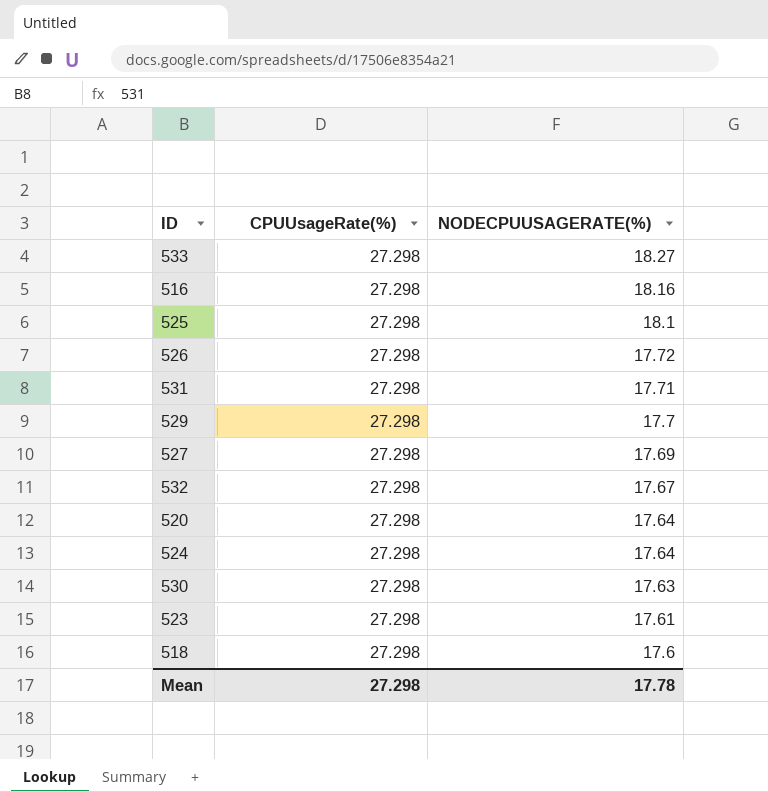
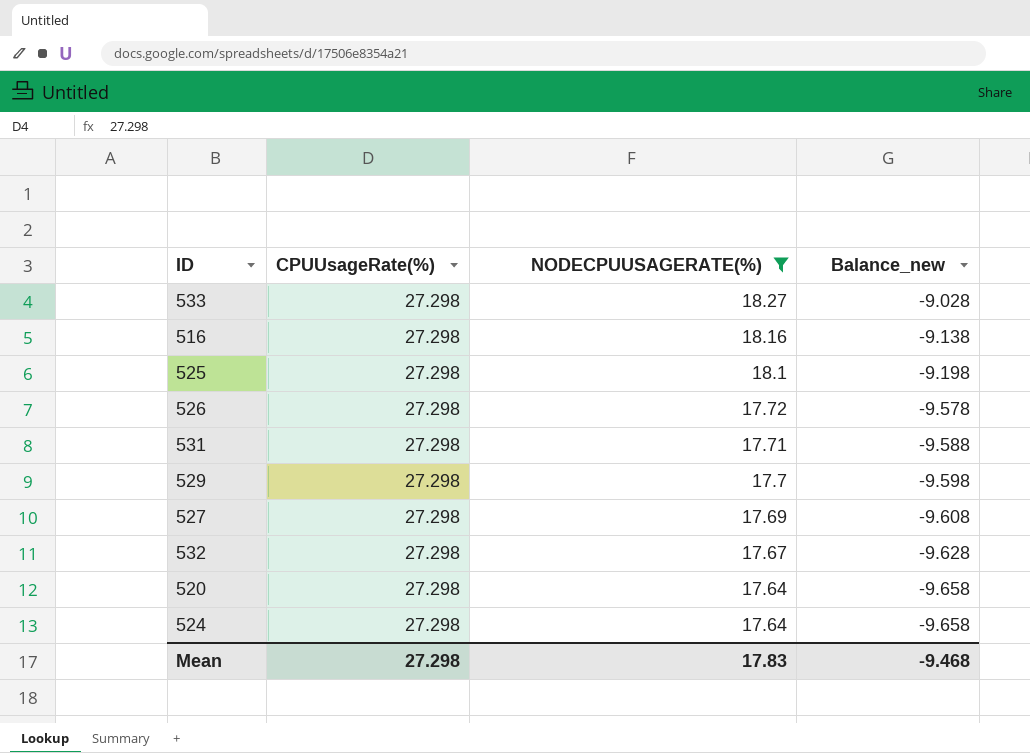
filter: none -> NODECPUUSAGERATE(%) >= 17.64
column Balance_new | formula: none -> [NODECPUUSAGERATE(%)] - [CPUUsageRate(%)]
Mean | NODECPUUSAGERATE(%): 17.78 -> 17.83

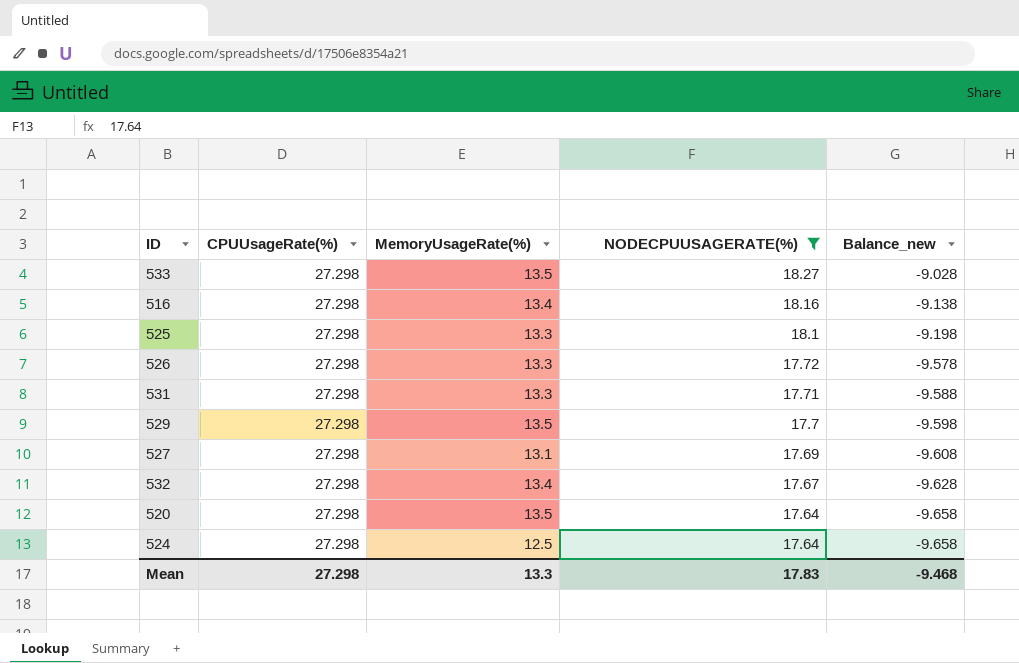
column MemoryUsageRate(%) | position: none -> 3

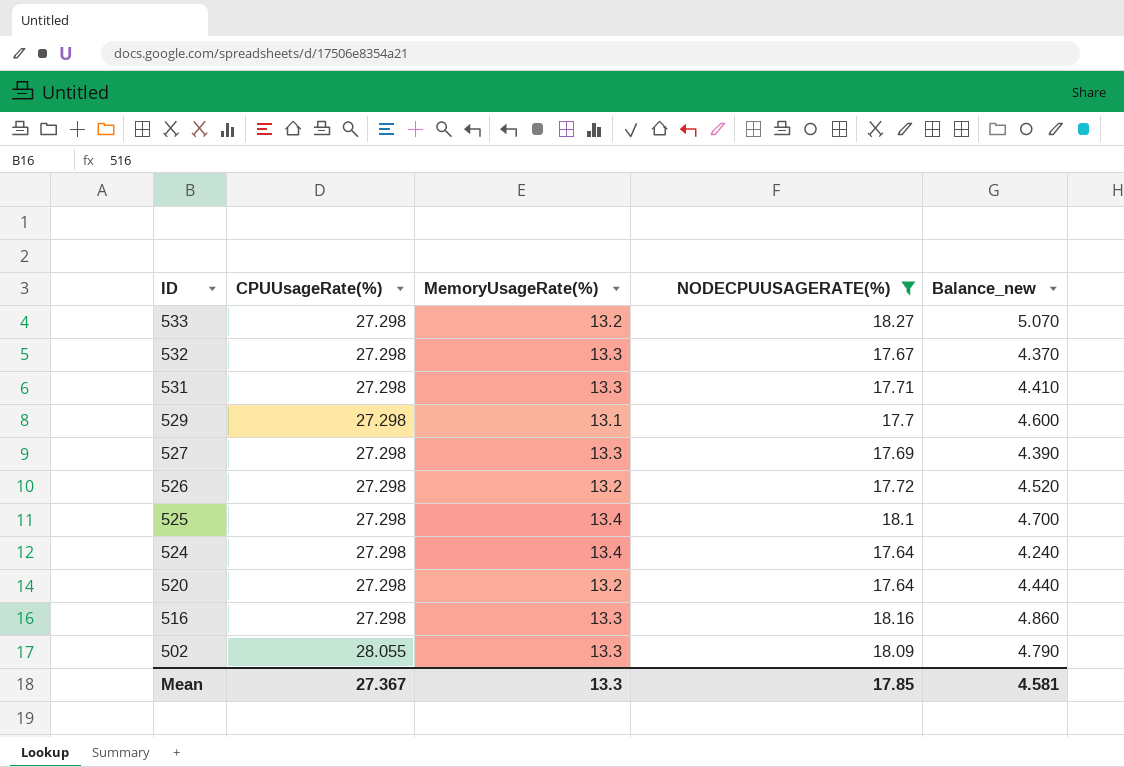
row order: NODECPUUSAGERATE(%) descending -> ID descending
column Balance_new | formula: [NODECPUUSAGERATE(%)] - [CPUUsageRate(%)] -> [NODECPUUSAGERATE(%)] - [MemoryUsageRate(%)]
533 | MemoryUsageRate(%): 13.5 -> 13.2
532 | MemoryUsageRate(%): 13.4 -> 13.3
529 | MemoryUsageRate(%): 13.5 -> 13.1
527 | MemoryUsageRate(%): 13.1 -> 13.3
526 | MemoryUsageRate(%): 13.3 -> 13.2
525 | MemoryUsageRate(%): 13.3 -> 13.4
524 | MemoryUsageRate(%): 12.5 -> 13.4
520 | MemoryUsageRate(%): 13.5 -> 13.2
516 | MemoryUsageRate(%): 13.4 -> 13.3
row 502: none -> 28.055 | 13.3 | 18.09 | 4.790
Mean | CPUUsageRate(%): 27.298 -> 27.367
Mean | NODECPUUSAGERATE(%): 17.83 -> 17.85
Mean | Balance_new: -9.468 -> 4.581

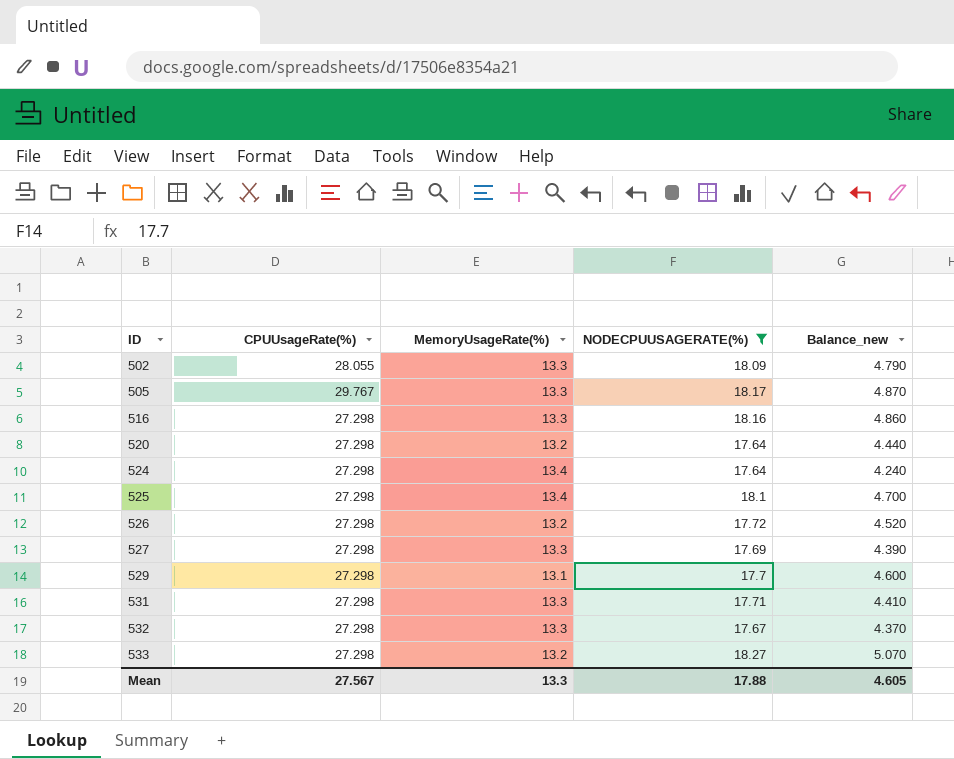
row order: ID descending -> ID ascending
row 505: none -> 29.767 | 13.3 | 18.17 | 4.870
Mean | CPUUsageRate(%): 27.367 -> 27.567
Mean | NODECPUUSAGERATE(%): 17.85 -> 17.88
Mean | Balance_new: 4.581 -> 4.605

